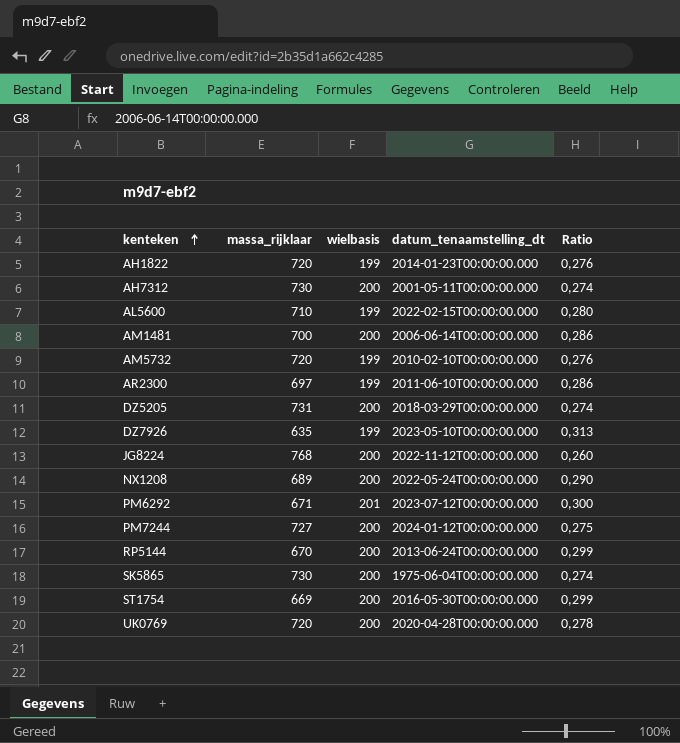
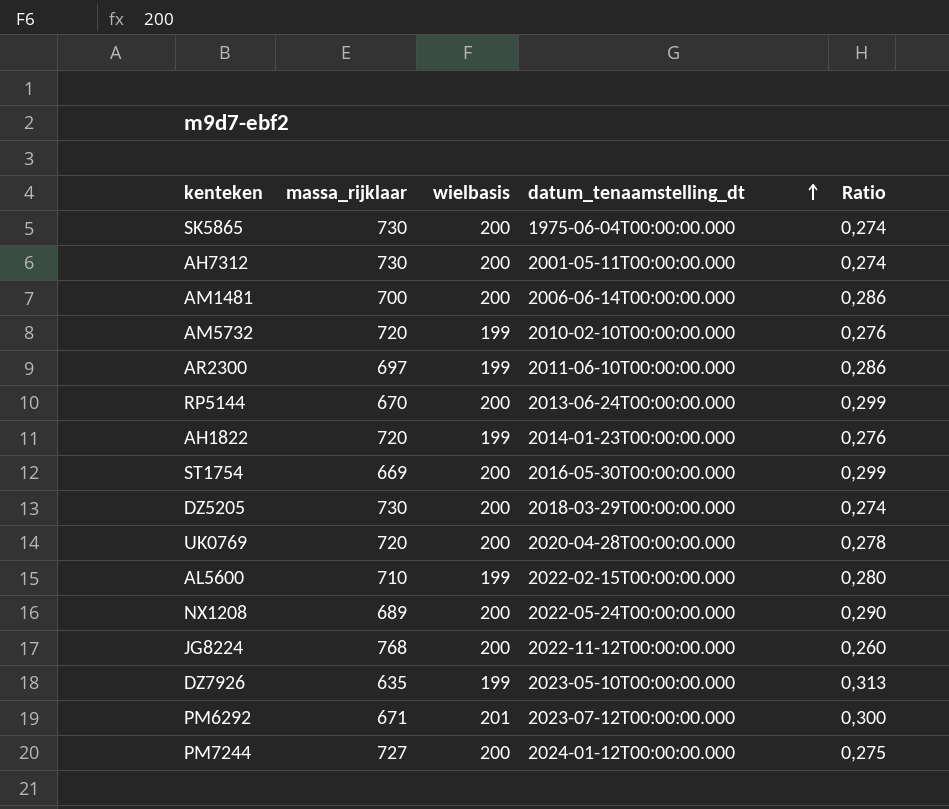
row order: kenteken ascending -> datum_tenaamstelling_dt ascending
DZ5205 | massa_rijklaar: 731 -> 730

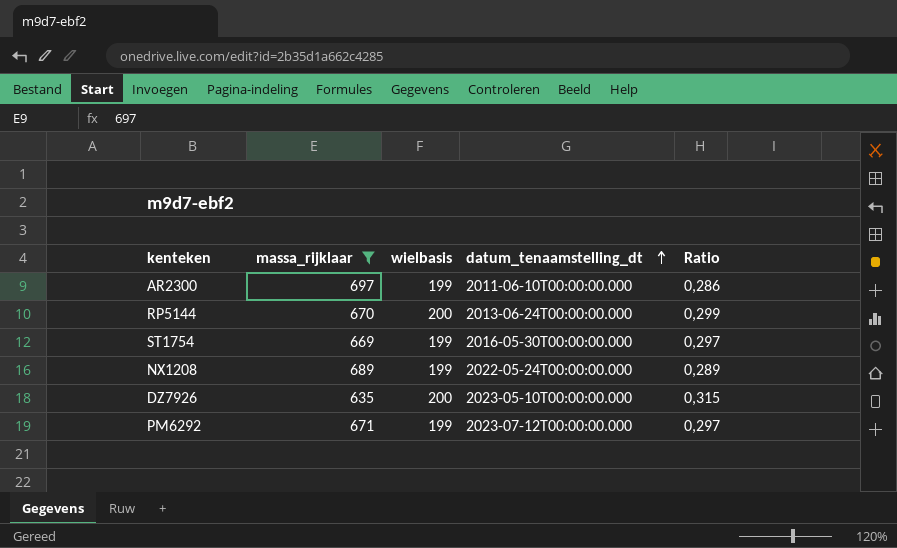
filter: none -> massa_rijklaar <= 697
ST1754 | wielbasis: 200 -> 199
ST1754 | Ratio: 0,299 -> 0,297
NX1208 | wielbasis: 200 -> 199
NX1208 | Ratio: 0,290 -> 0,289
DZ7926 | wielbasis: 199 -> 200
DZ7926 | Ratio: 0,313 -> 0,315
PM6292 | wielbasis: 201 -> 199
PM6292 | Ratio: 0,300 -> 0,297

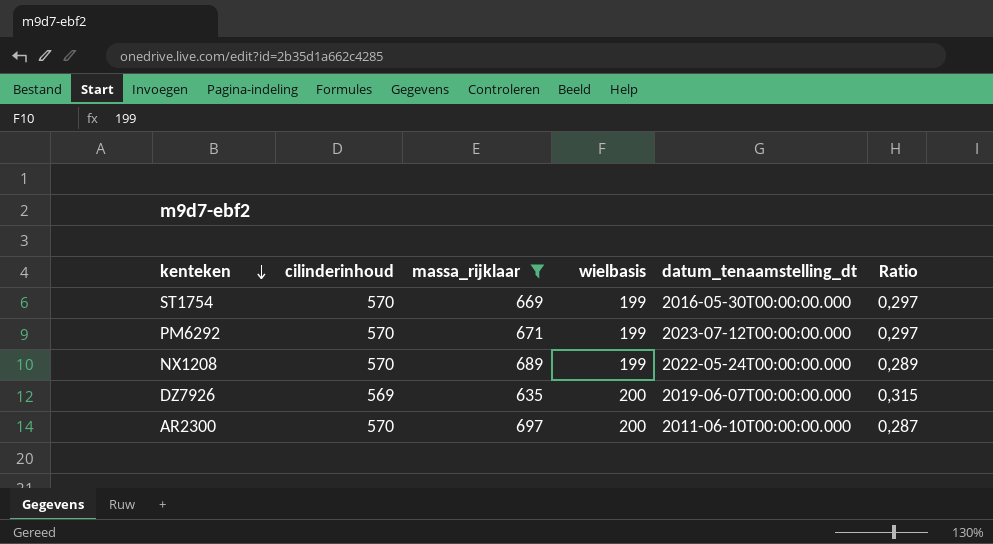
row order: datum_tenaamstelling_dt ascending -> kenteken descending
column cilinderinhoud | position: none -> 2
row RP5144: 670 | 200 | 2013-06-24T00:00:00.000 | 0,299 -> none
DZ7926 | datum_tenaamstelling_dt: 2023-05-10T00:00:00.000 -> 2019-06-07T00:00:00.000
AR2300 | wielbasis: 199 -> 200
AR2300 | Ratio: 0,286 -> 0,287

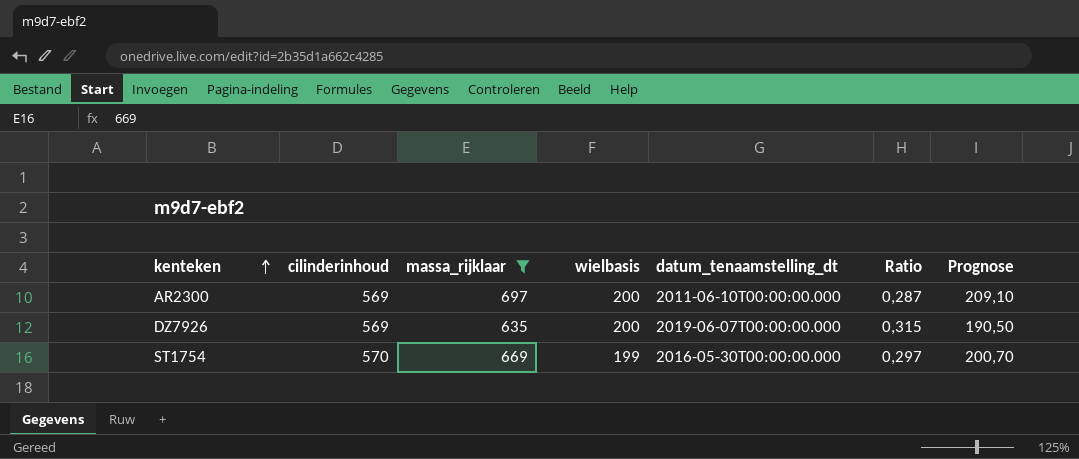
row order: kenteken descending -> kenteken ascending
column Prognose | formula: none -> [massa_rijklaar] * 0,3
row PM6292: 570 | 671 | 199 | 2023-07-12T00:00:00.000 | 0,297 -> none
row NX1208: 570 | 689 | 199 | 2022-05-24T00:00:00.000 | 0,289 -> none
AR2300 | cilinderinhoud: 570 -> 569

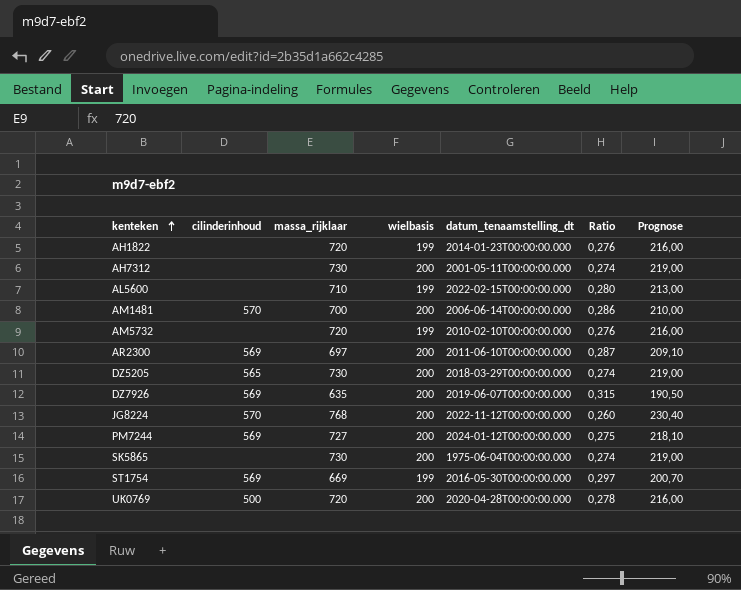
filter: massa_rijklaar <= 697 -> none
ST1754 | cilinderinhoud: 570 -> 569

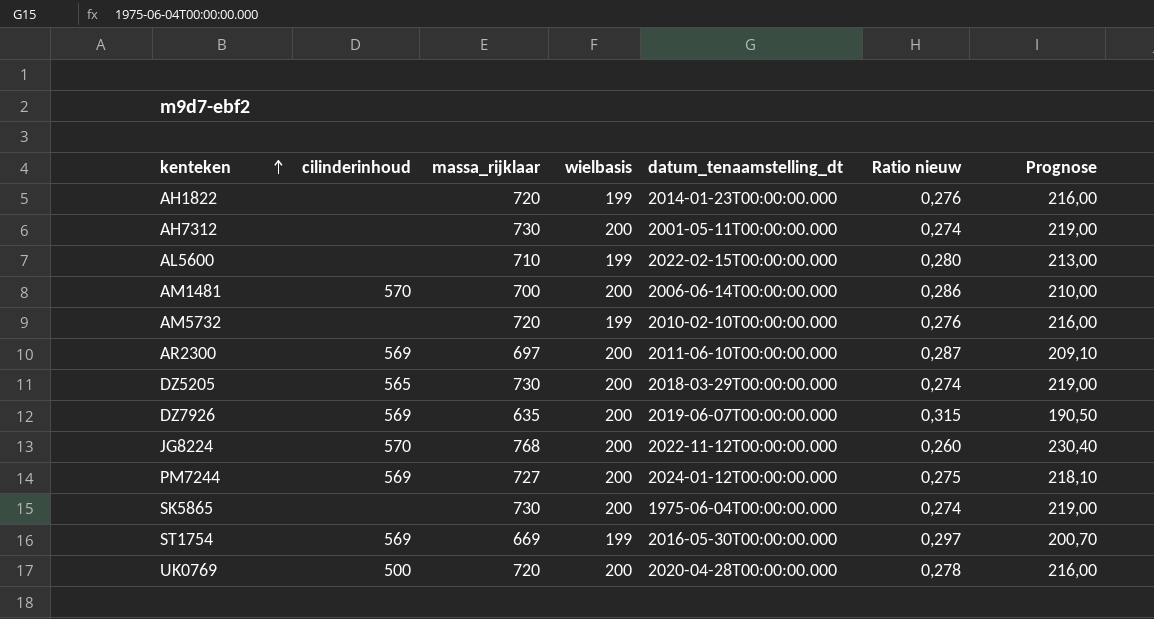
column name: Ratio -> Ratio nieuw

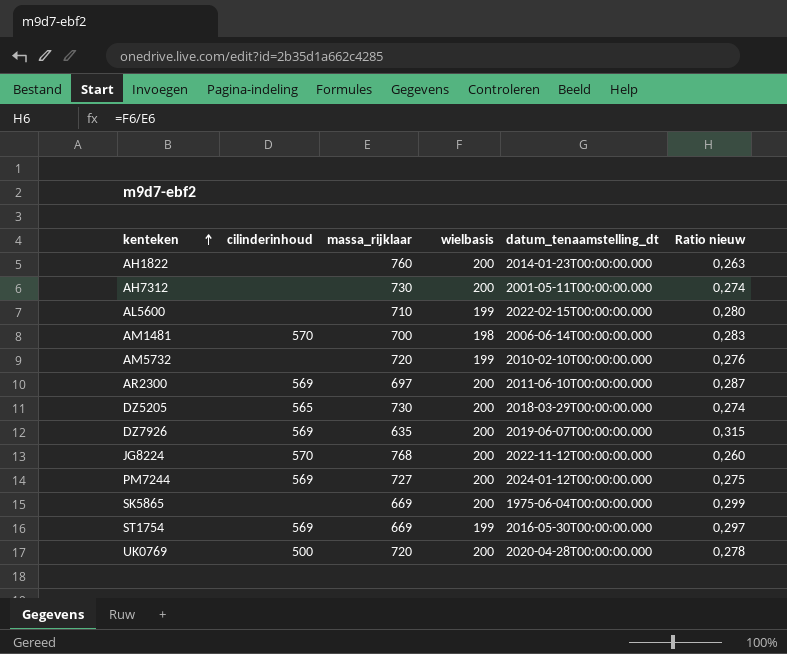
column Prognose | formula: [massa_rijklaar] * 0,3 -> none
AH1822 | massa_rijklaar: 720 -> 760
AH1822 | wielbasis: 199 -> 200
AH1822 | Ratio nieuw: 0,276 -> 0,263
AM1481 | wielbasis: 200 -> 198
AM1481 | Ratio nieuw: 0,286 -> 0,283
SK5865 | massa_rijklaar: 730 -> 669
SK5865 | Ratio nieuw: 0,274 -> 0,299

